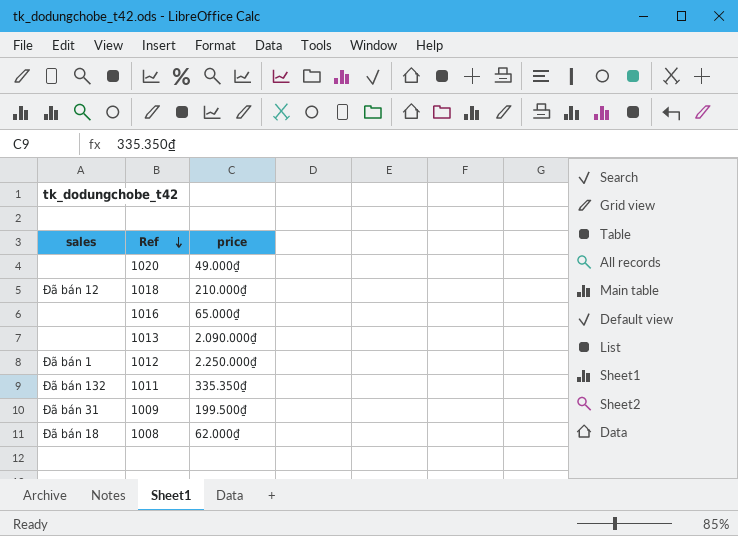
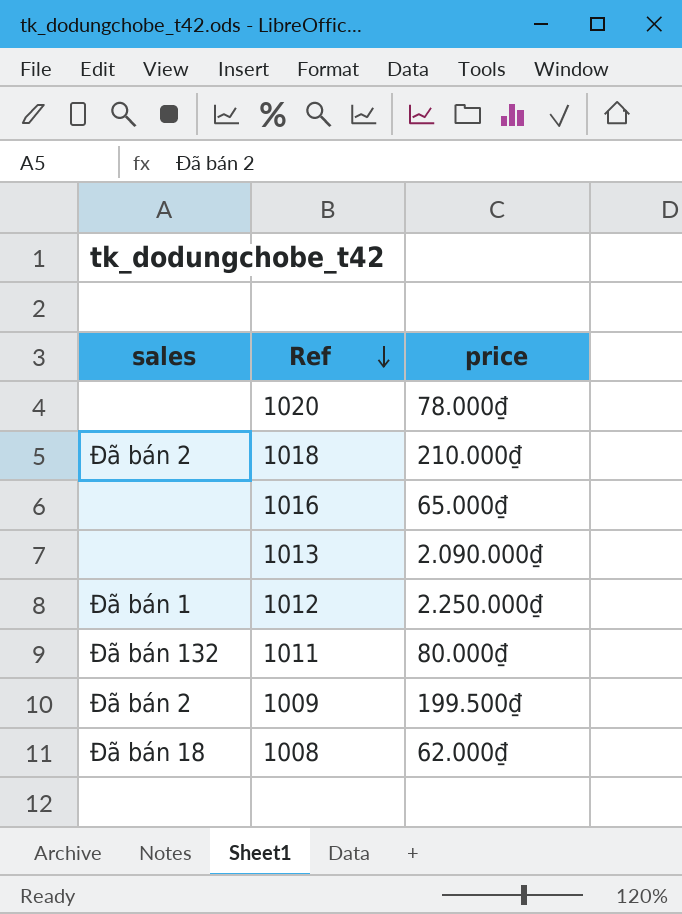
1020 | price: 49.000₫ -> 78.000₫
1018 | sales: Đã bán 12 -> Đã bán 2
1011 | price: 335.350₫ -> 80.000₫
1009 | sales: Đã bán 31 -> Đã bán 2

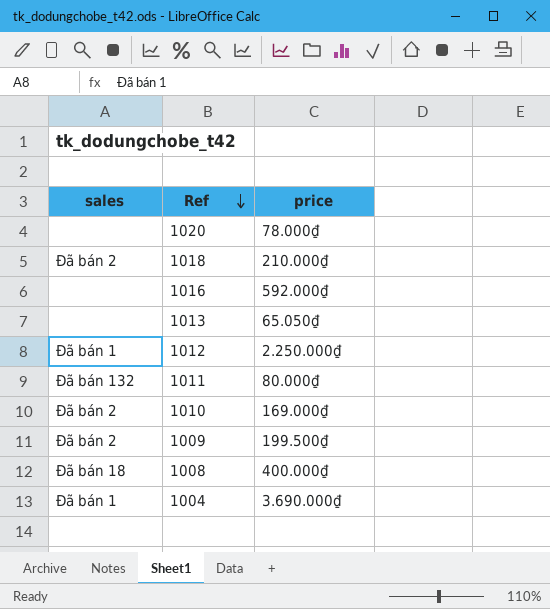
1016 | price: 65.000₫ -> 592.000₫
1013 | price: 2.090.000₫ -> 65.050₫
row 1010: none -> Đã bán 2 | 169.000₫
1008 | price: 62.000₫ -> 400.000₫
row 1004: none -> Đã bán 1 | 3.690.000₫

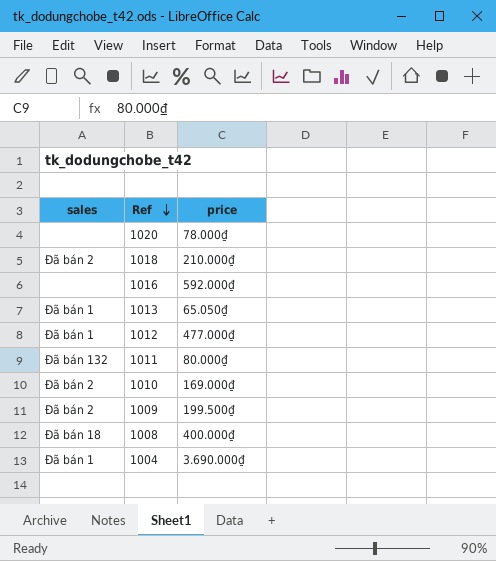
1013 | sales: none -> Đã bán 1
1012 | price: 2.250.000₫ -> 477.000₫

